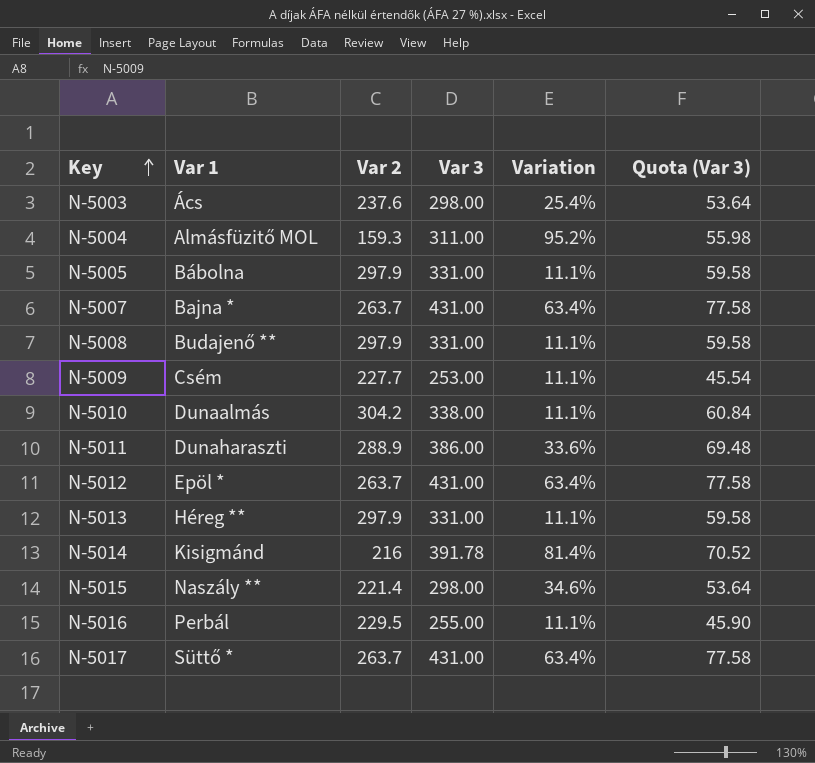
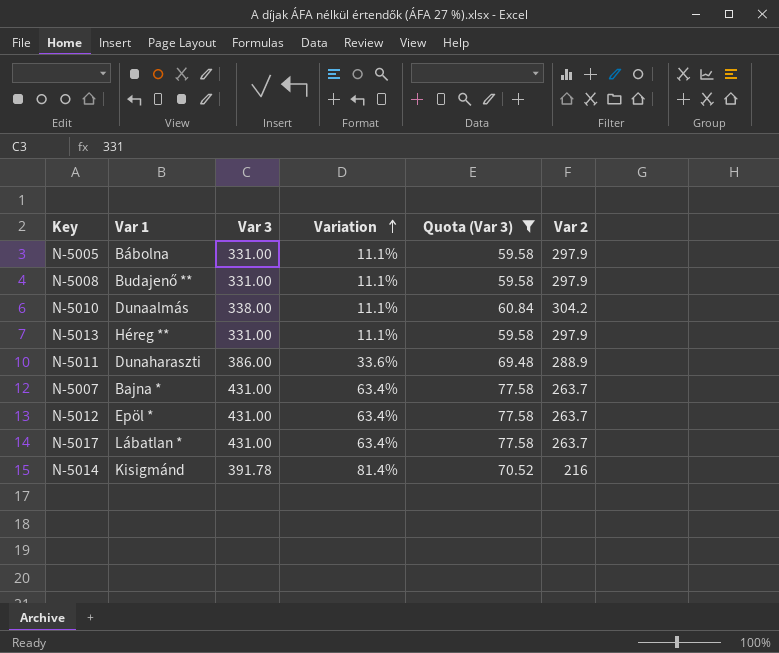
filter: none -> Quota (Var 3) >= 59.58
row order: Key ascending -> Variation ascending
column Var 2 | position: 3 -> 6
N-5017 | Var 1: Süttő * -> Lábatlan *

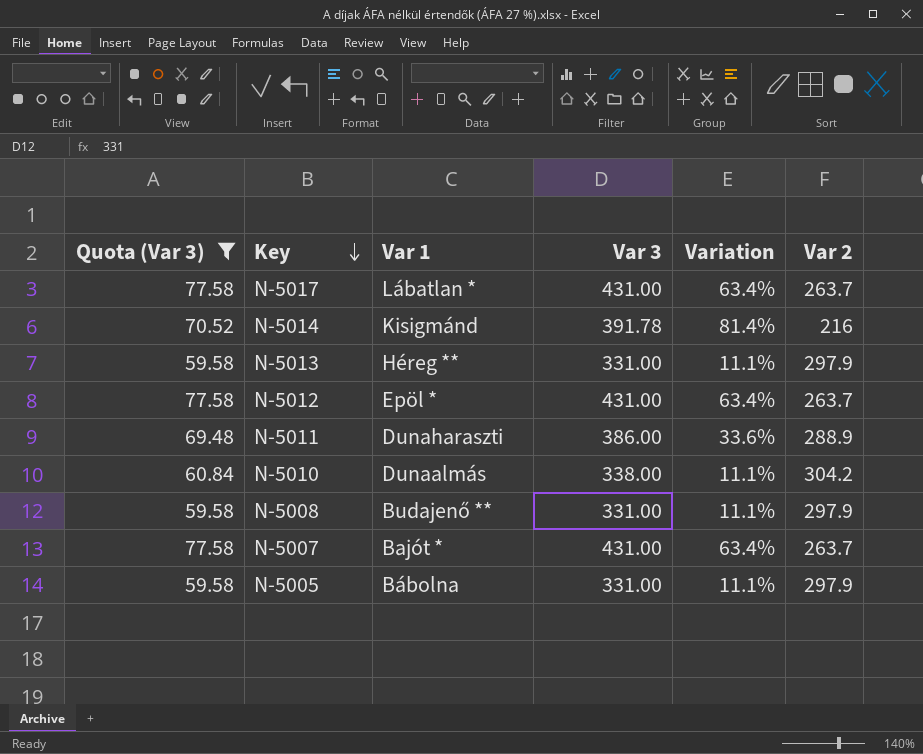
row order: Variation ascending -> Key descending
column Quota (Var 3) | position: 5 -> 1
N-5007 | Var 1: Bajna * -> Bajót *

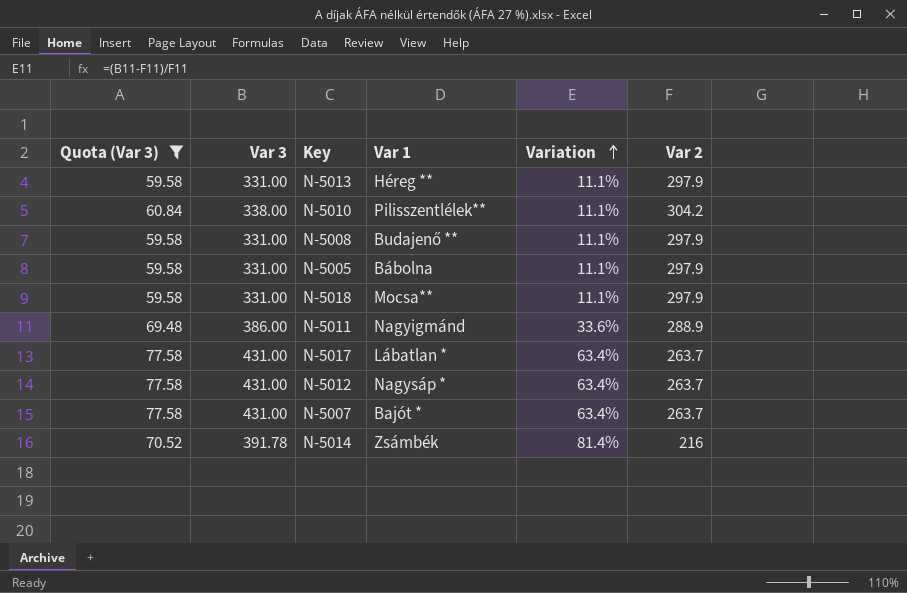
row order: Key descending -> Variation ascending
column Var 3 | position: 4 -> 2
N-5010 | Var 1: Dunaalmás -> Pilisszentlélek**
row N-5018: none -> 59.58 | 331.00 | Mocsa** | 11.1% | 297.9
N-5011 | Var 1: Dunaharaszti -> Nagyigmánd
N-5012 | Var 1: Epöl * -> Nagysáp *
N-5014 | Var 1: Kisigmánd -> Zsámbék

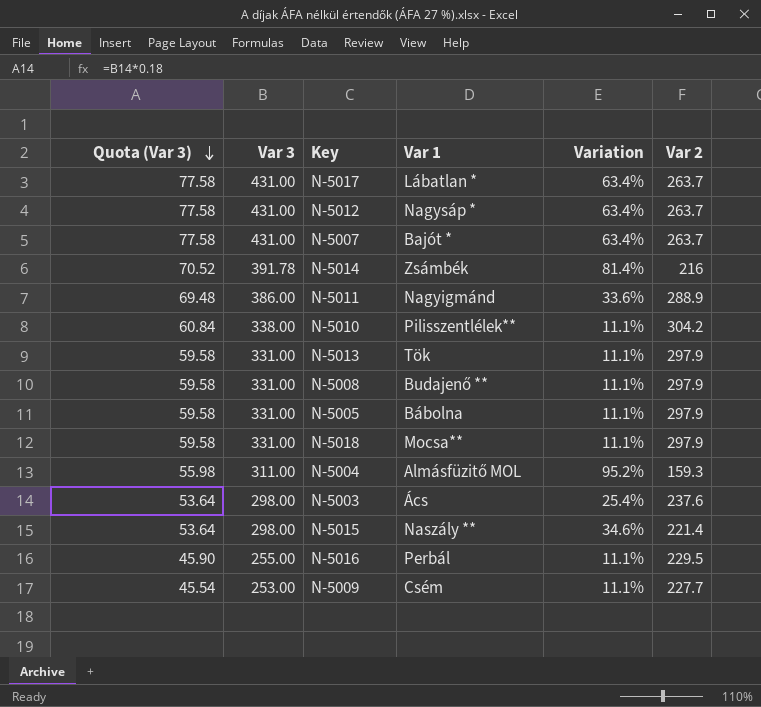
filter: Quota (Var 3) >= 59.58 -> none
row order: Variation ascending -> Quota (Var 3) descending
N-5013 | Var 1: Héreg ** -> Tök

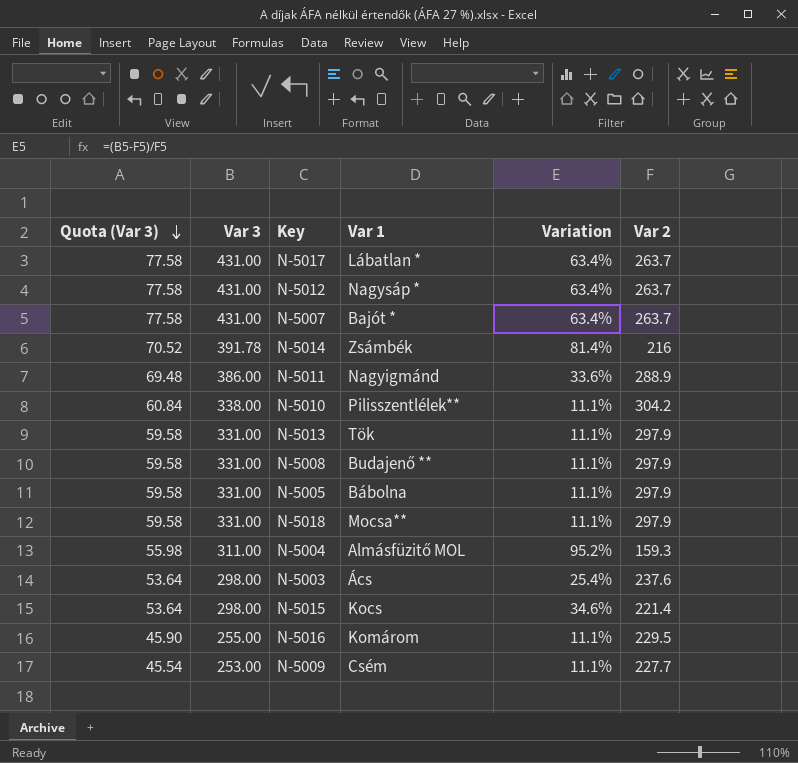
N-5015 | Var 1: Naszály ** -> Kocs
N-5016 | Var 1: Perbál -> Komárom

